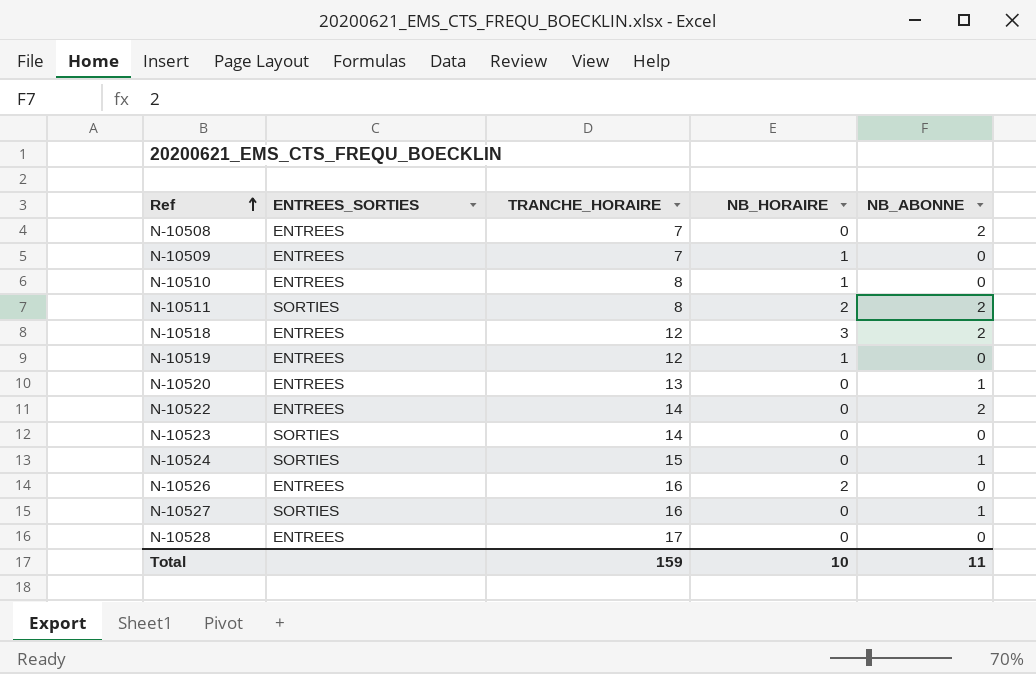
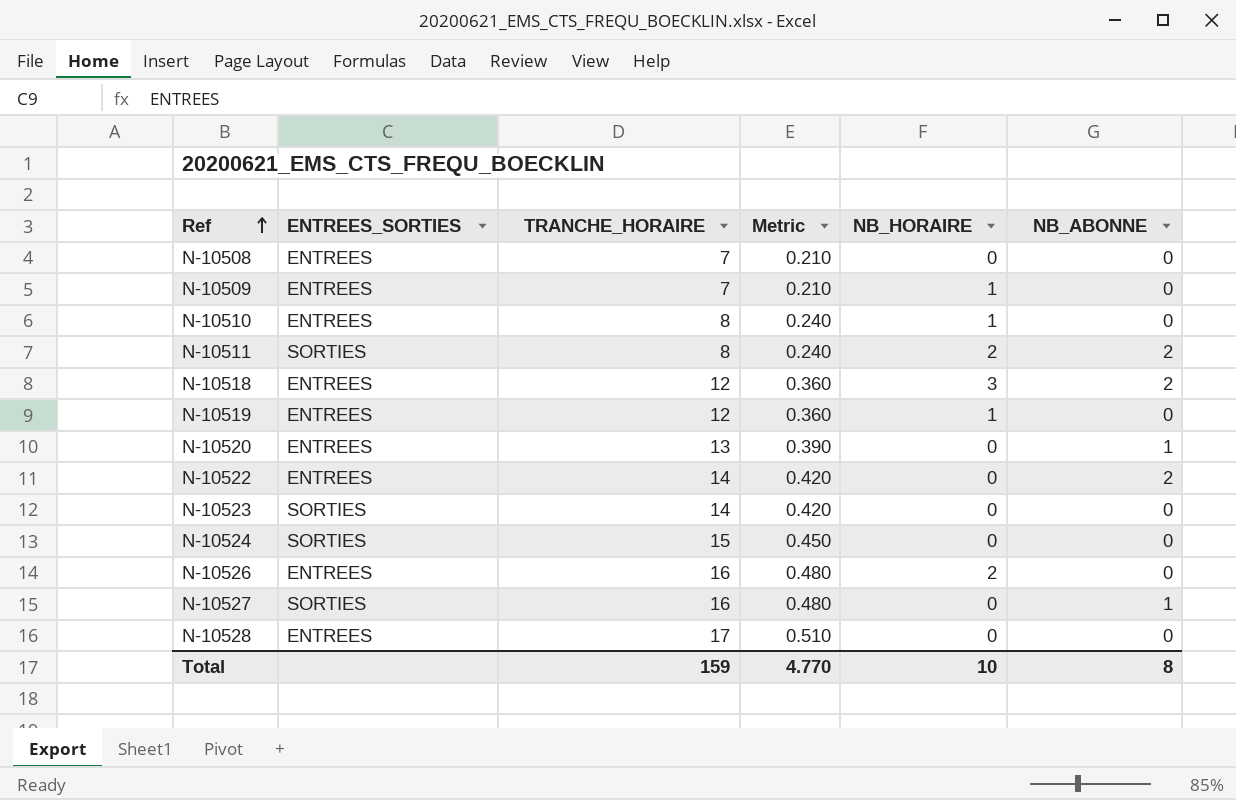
column Metric | formula: none -> [TRANCHE_HORAIRE] * 0.03
N-10508 | NB_ABONNE: 2 -> 0
N-10524 | NB_ABONNE: 1 -> 0
Total | NB_ABONNE: 11 -> 8

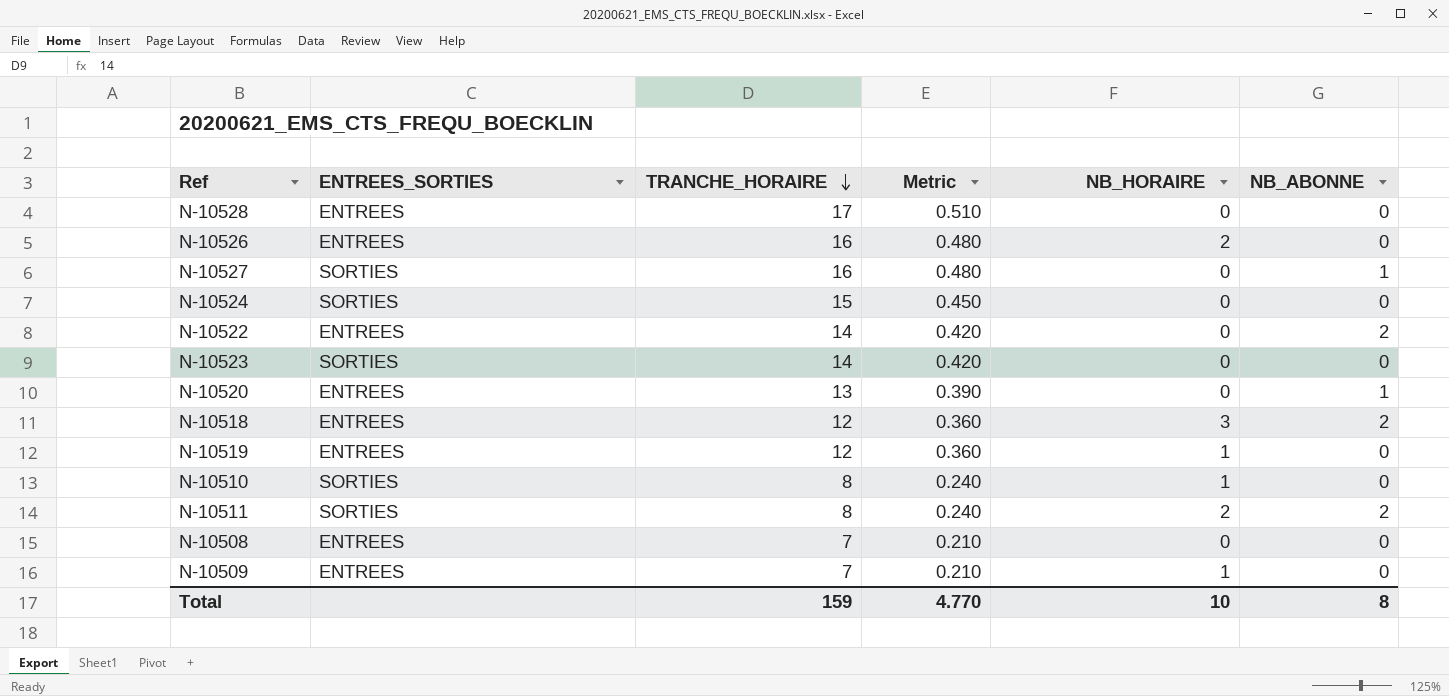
row order: Ref ascending -> TRANCHE_HORAIRE descending
N-10510 | ENTREES_SORTIES: ENTREES -> SORTIES

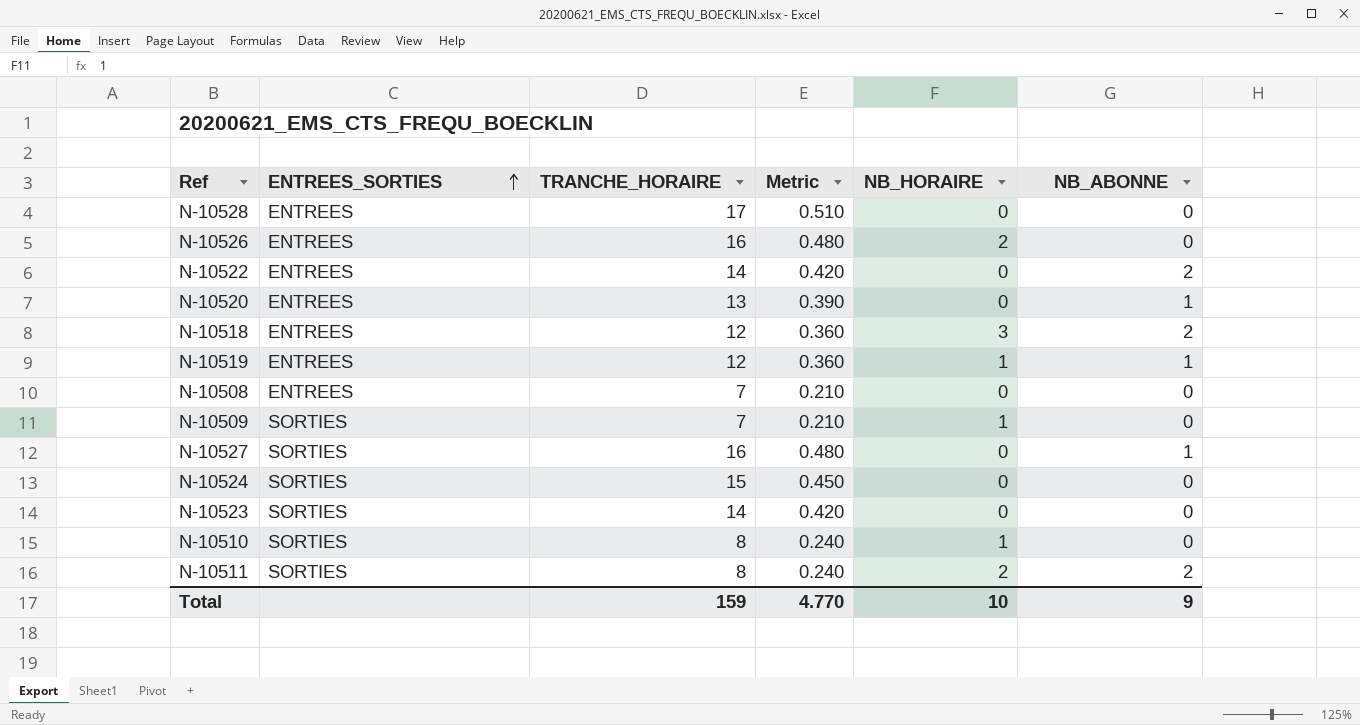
row order: TRANCHE_HORAIRE descending -> ENTREES_SORTIES ascending
N-10519 | NB_ABONNE: 0 -> 1
N-10509 | ENTREES_SORTIES: ENTREES -> SORTIES
Total | NB_ABONNE: 8 -> 9

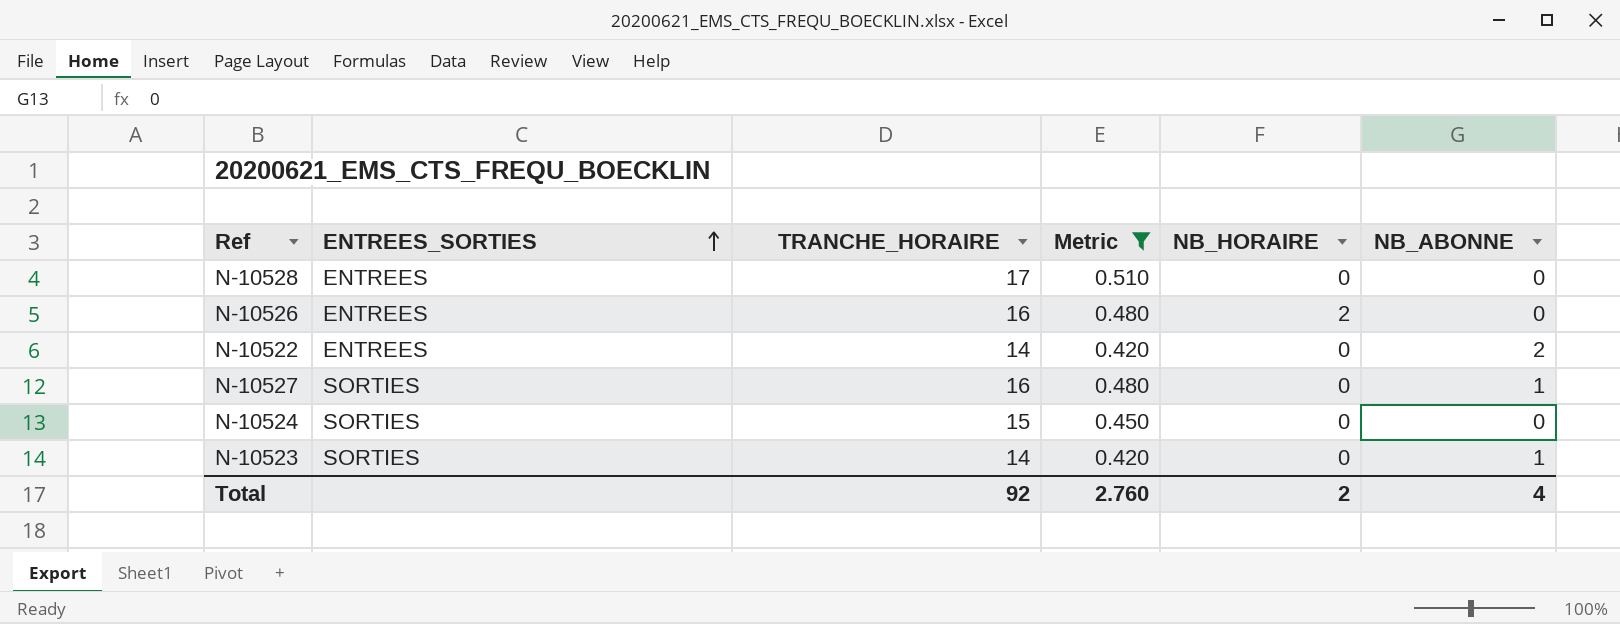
filter: none -> Metric >= 0.420
N-10523 | NB_ABONNE: 0 -> 1
Total | TRANCHE_HORAIRE: 159 -> 92
Total | Metric: 4.770 -> 2.760
Total | NB_HORAIRE: 10 -> 2
Total | NB_ABONNE: 9 -> 4

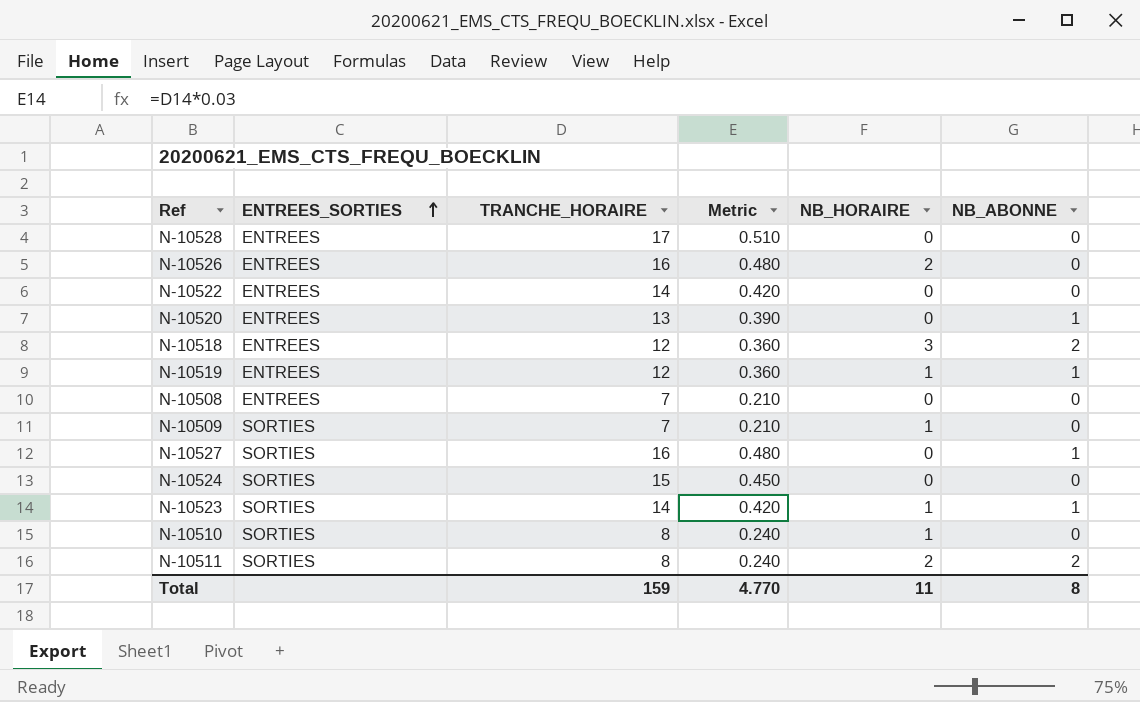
filter: Metric >= 0.420 -> none
N-10522 | NB_ABONNE: 2 -> 0
N-10523 | NB_HORAIRE: 0 -> 1
Total | TRANCHE_HORAIRE: 92 -> 159
Total | Metric: 2.760 -> 4.770
Total | NB_HORAIRE: 2 -> 11
Total | NB_ABONNE: 4 -> 8

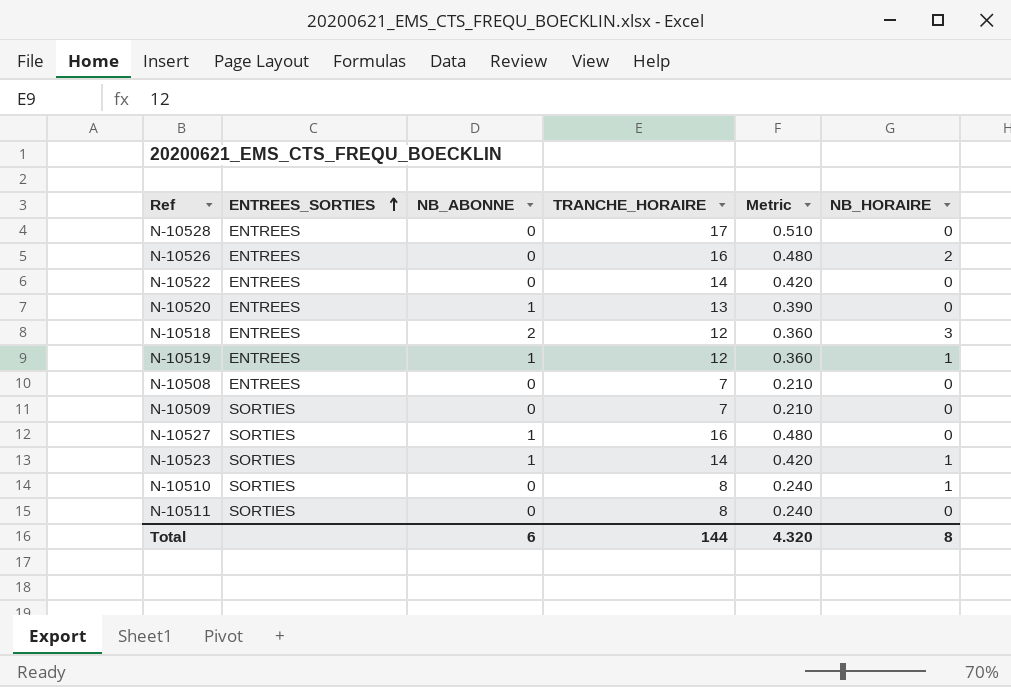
column NB_ABONNE | position: 6 -> 3
row N-10524: SORTIES | 15 | 0.450 | 0 | 0 -> none
N-10509 | NB_HORAIRE: 1 -> 0
N-10511 | NB_ABONNE: 2 -> 0
N-10511 | NB_HORAIRE: 2 -> 0
Total | NB_ABONNE: 8 -> 6
Total | TRANCHE_HORAIRE: 159 -> 144
Total | Metric: 4.770 -> 4.320
Total | NB_HORAIRE: 11 -> 8

